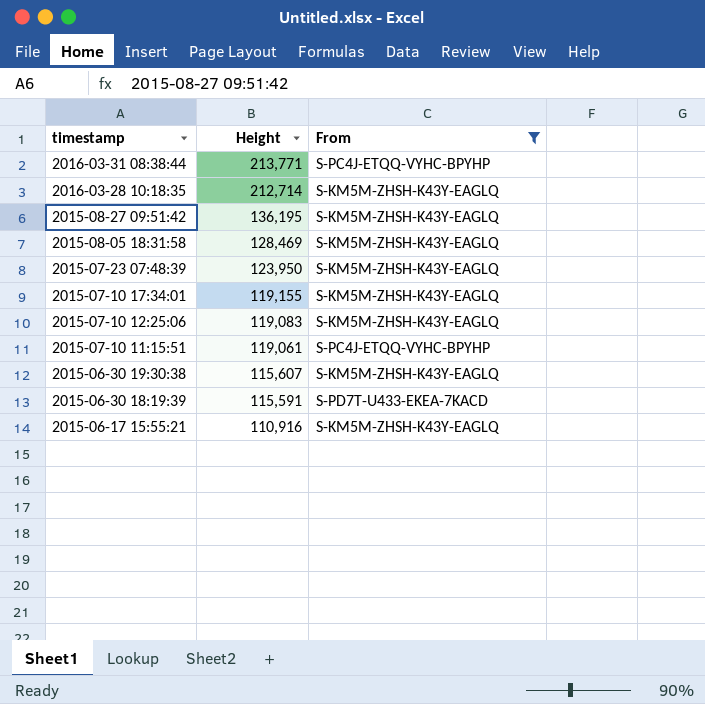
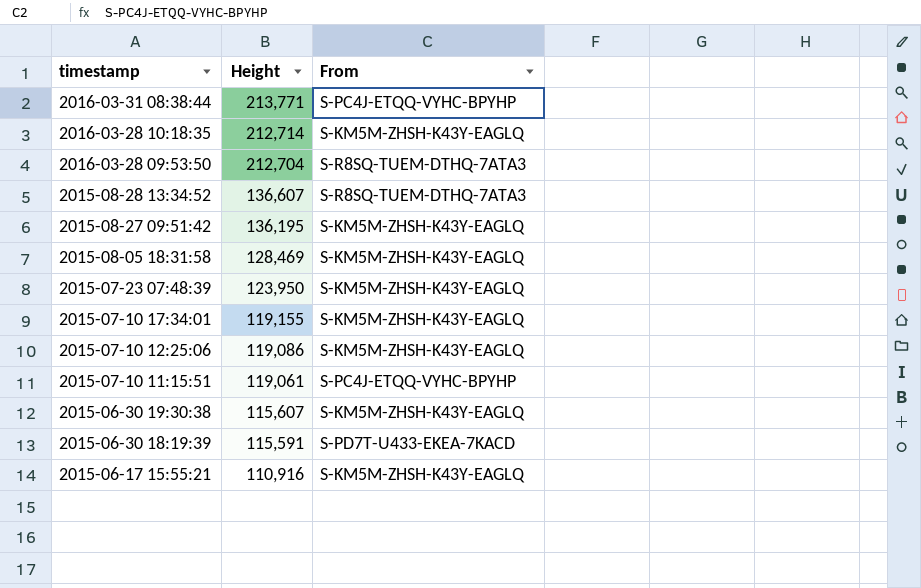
filter: From != S-R8SQ-TUEM-DTHQ-7ATA3 -> none
2015-07-10 12:25:06 | Height: 119,083 -> 119,086

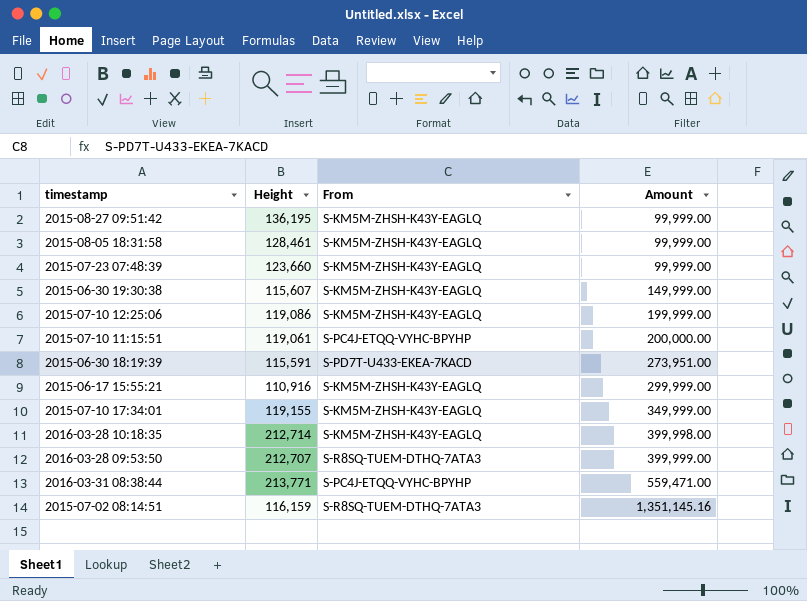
row order: timestamp descending -> Amount ascending
column Amount | position: none -> 4
row 2015-08-28 13:34:52: 136,607 | S-R8SQ-TUEM-DTHQ-7ATA3 -> none
2015-08-05 18:31:58 | Height: 128,469 -> 128,461
2015-07-23 07:48:39 | Height: 123,950 -> 123,660
2016-03-28 09:53:50 | Height: 212,704 -> 212,707
row 2015-07-02 08:14:51: none -> 116,159 | S-R8SQ-TUEM-DTHQ-7ATA3 | 1,351,145.16

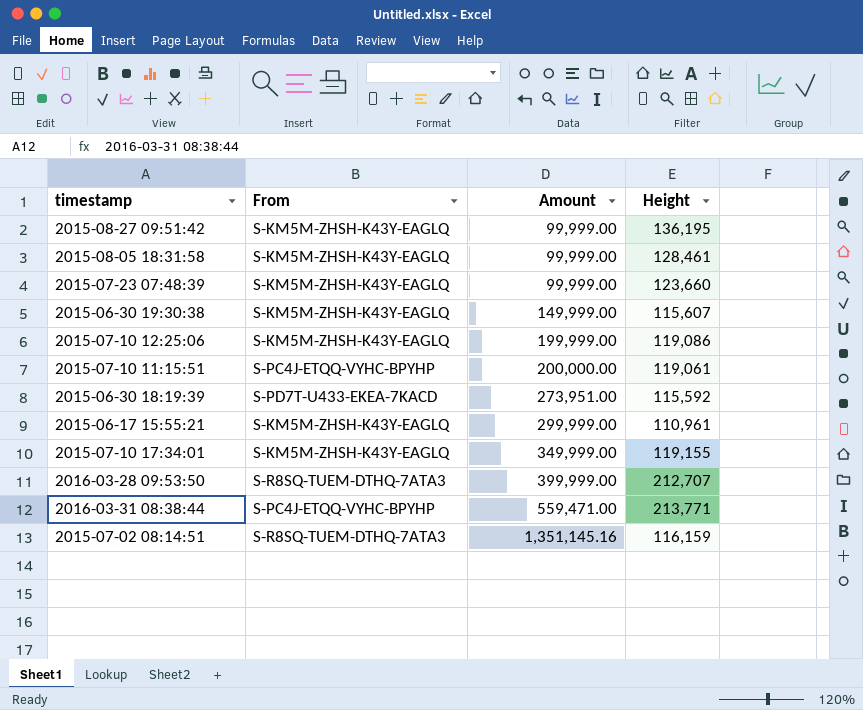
column Height | position: 2 -> 4
row 2016-03-28 10:18:35: 212,714 | S-KM5M-ZHSH-K43Y-EAGLQ | 399,998.00 -> none
2015-06-30 18:19:39 | Height: 115,591 -> 115,592
2015-06-17 15:55:21 | Height: 110,916 -> 110,961

